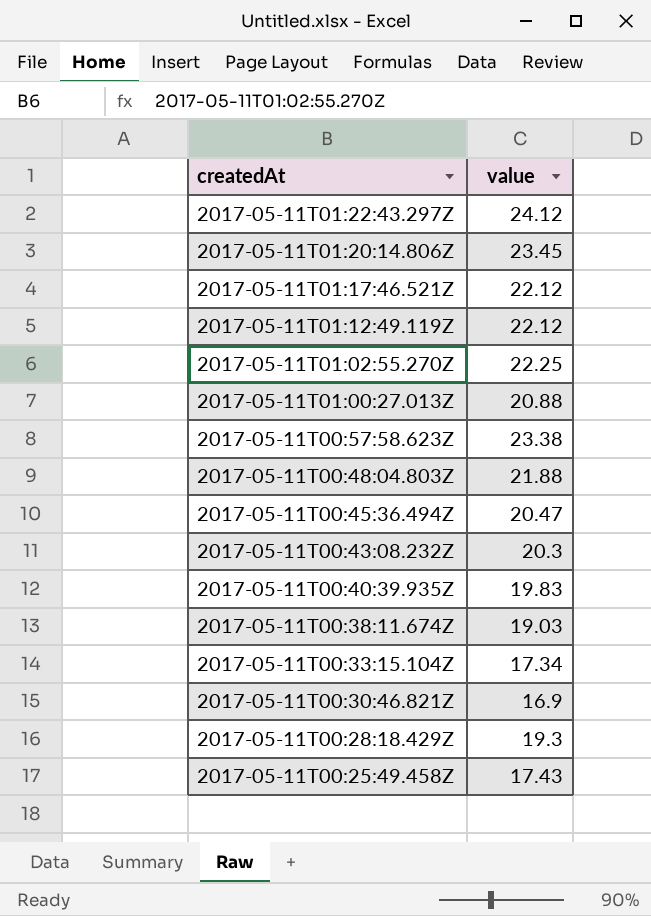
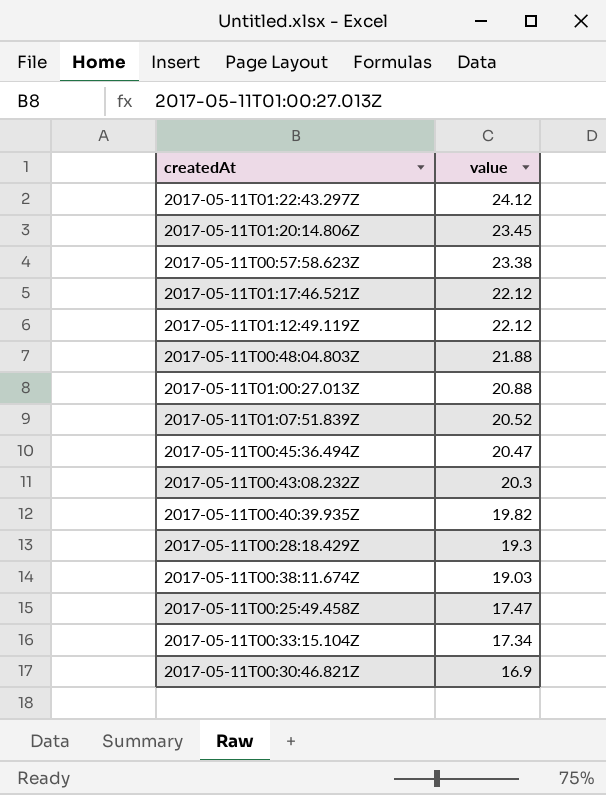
row order: createdAt descending -> value descending
row 2017-05-11T01:02:55.270Z: 22.25 -> none
row 2017-05-11T01:07:51.839Z: none -> 20.52
2017-05-11T00:40:39.935Z | value: 19.83 -> 19.82
2017-05-11T00:25:49.458Z | value: 17.43 -> 17.47

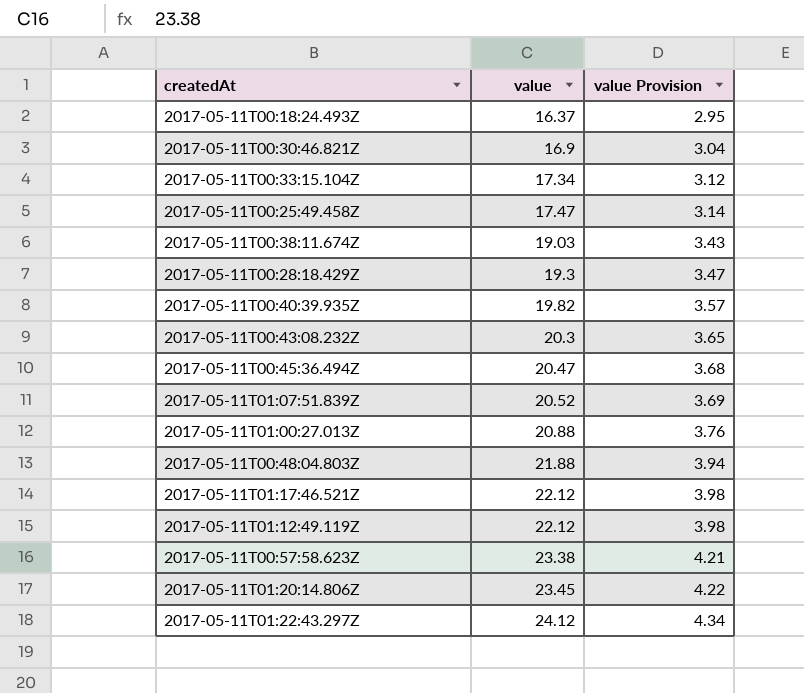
row order: value descending -> value ascending
column value Provision | formula: none -> [value] * 0.18
row 2017-05-11T00:18:24.493Z: none -> 16.37 | 2.95

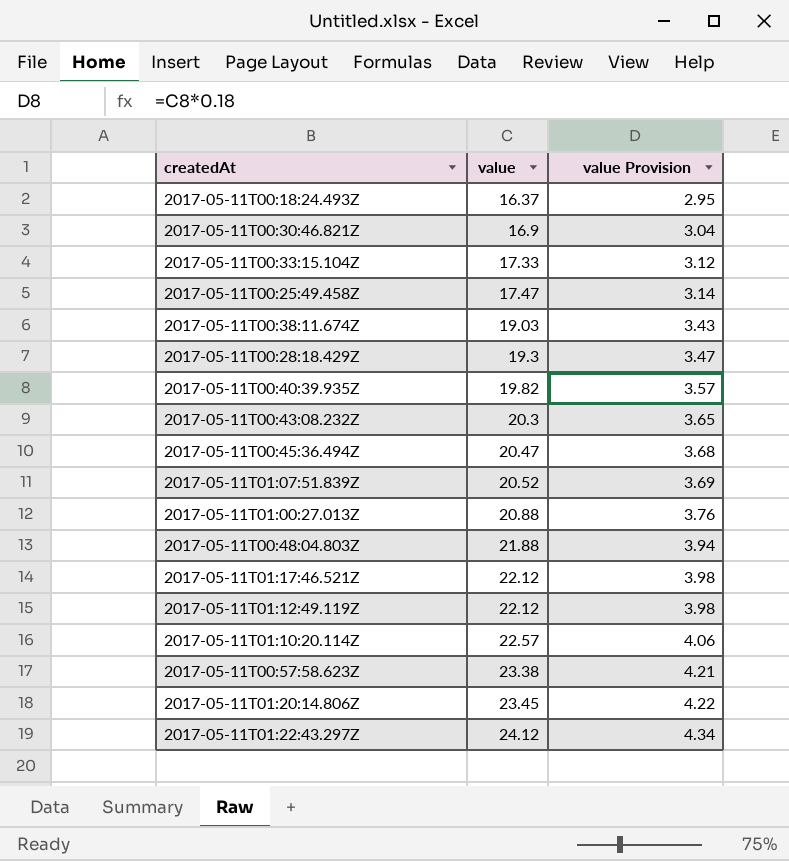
2017-05-11T00:33:15.104Z | value: 17.34 -> 17.33
row 2017-05-11T01:10:20.114Z: none -> 22.57 | 4.06

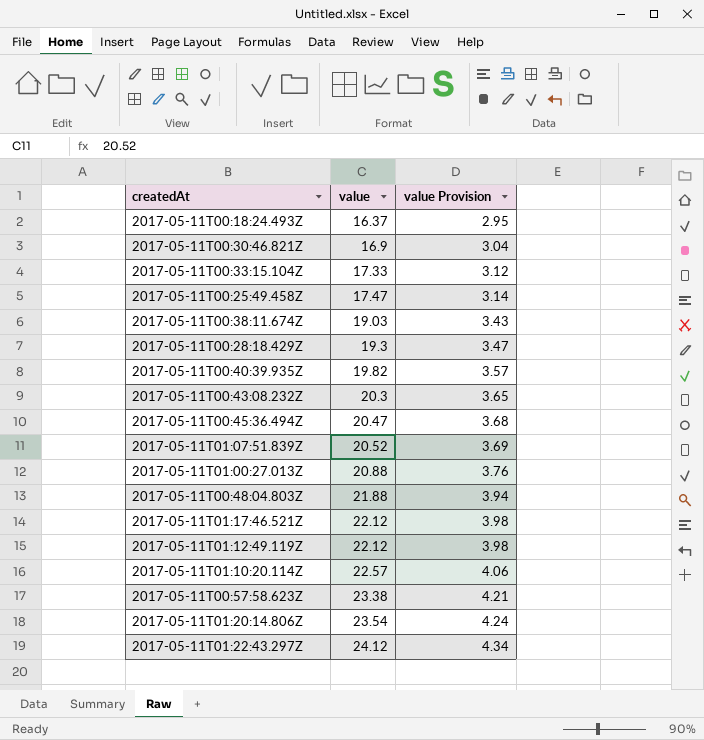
2017-05-11T01:20:14.806Z | value: 23.45 -> 23.54
2017-05-11T01:20:14.806Z | value Provision: 4.22 -> 4.24

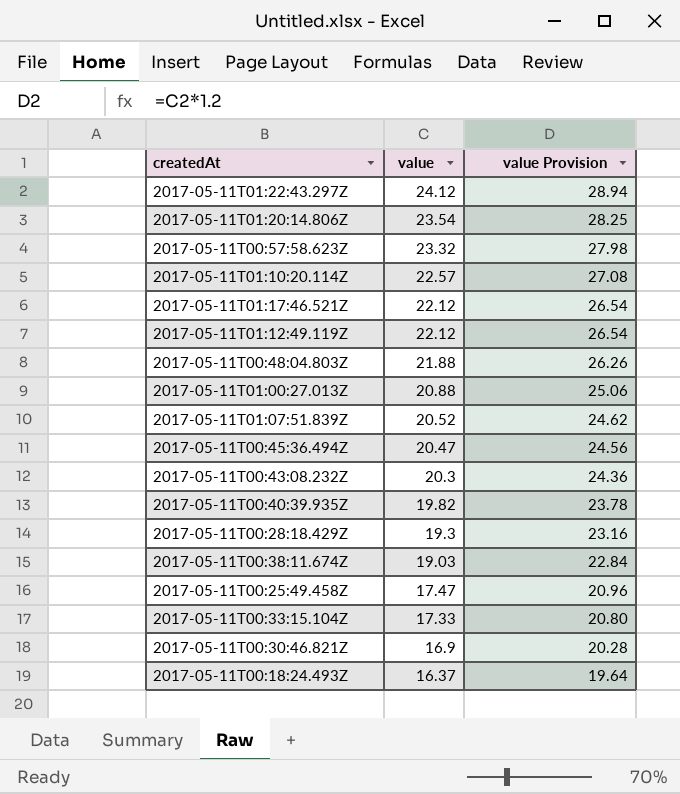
row order: value ascending -> value descending
column value Provision | formula: [value] * 0.18 -> [value] * 1.2
2017-05-11T00:57:58.623Z | value: 23.38 -> 23.32

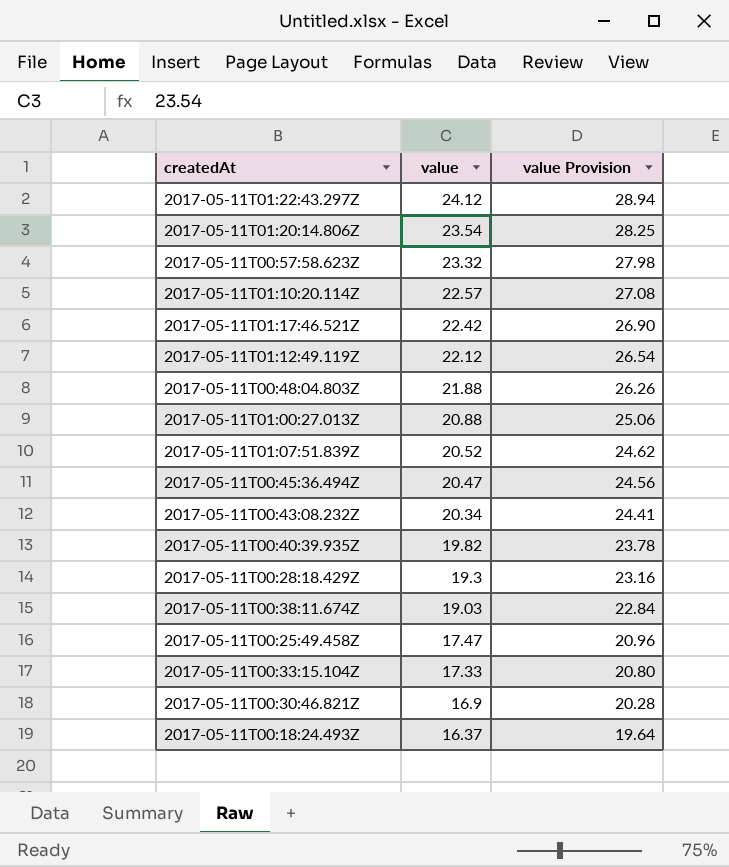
2017-05-11T01:17:46.521Z | value: 22.12 -> 22.42
2017-05-11T01:17:46.521Z | value Provision: 26.54 -> 26.90
2017-05-11T00:43:08.232Z | value: 20.3 -> 20.34
2017-05-11T00:43:08.232Z | value Provision: 24.36 -> 24.41

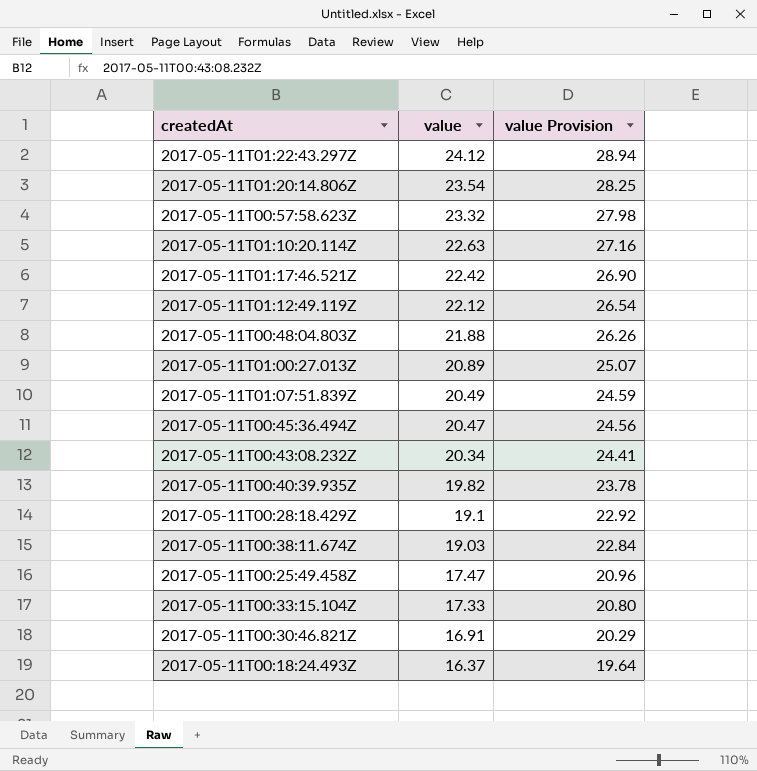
2017-05-11T01:10:20.114Z | value: 22.57 -> 22.63
2017-05-11T01:10:20.114Z | value Provision: 27.08 -> 27.16
2017-05-11T01:00:27.013Z | value: 20.88 -> 20.89
2017-05-11T01:00:27.013Z | value Provision: 25.06 -> 25.07
2017-05-11T01:07:51.839Z | value: 20.52 -> 20.49
2017-05-11T01:07:51.839Z | value Provision: 24.62 -> 24.59
2017-05-11T00:28:18.429Z | value: 19.3 -> 19.1
2017-05-11T00:28:18.429Z | value Provision: 23.16 -> 22.92
2017-05-11T00:30:46.821Z | value: 16.9 -> 16.91
2017-05-11T00:30:46.821Z | value Provision: 20.28 -> 20.29

